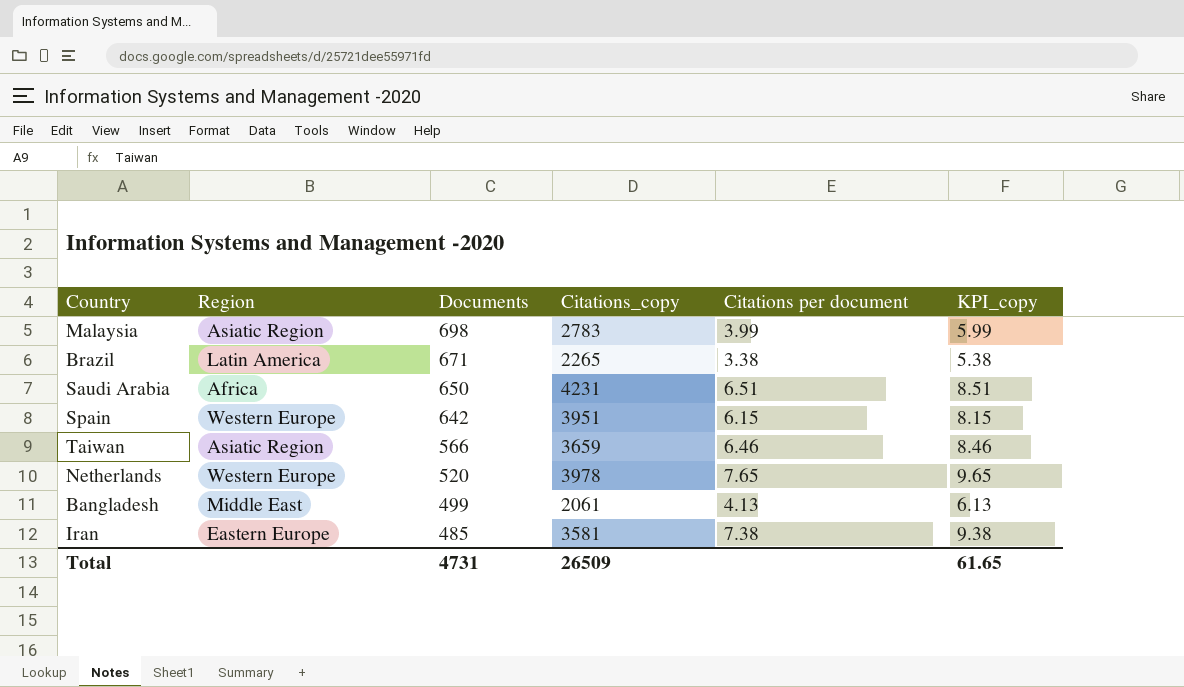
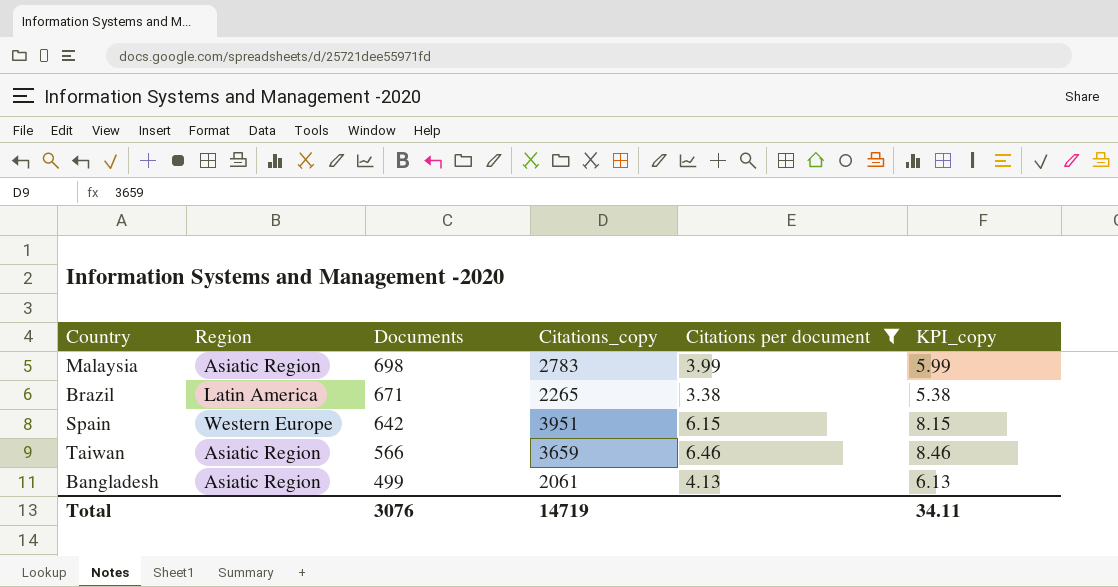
filter: none -> Citations per document <= 6.46
Bangladesh | Region: Middle East -> Asiatic Region
Total | Documents: 4731 -> 3076
Total | Citations_copy: 26509 -> 14719
Total | KPI_copy: 61.65 -> 34.11

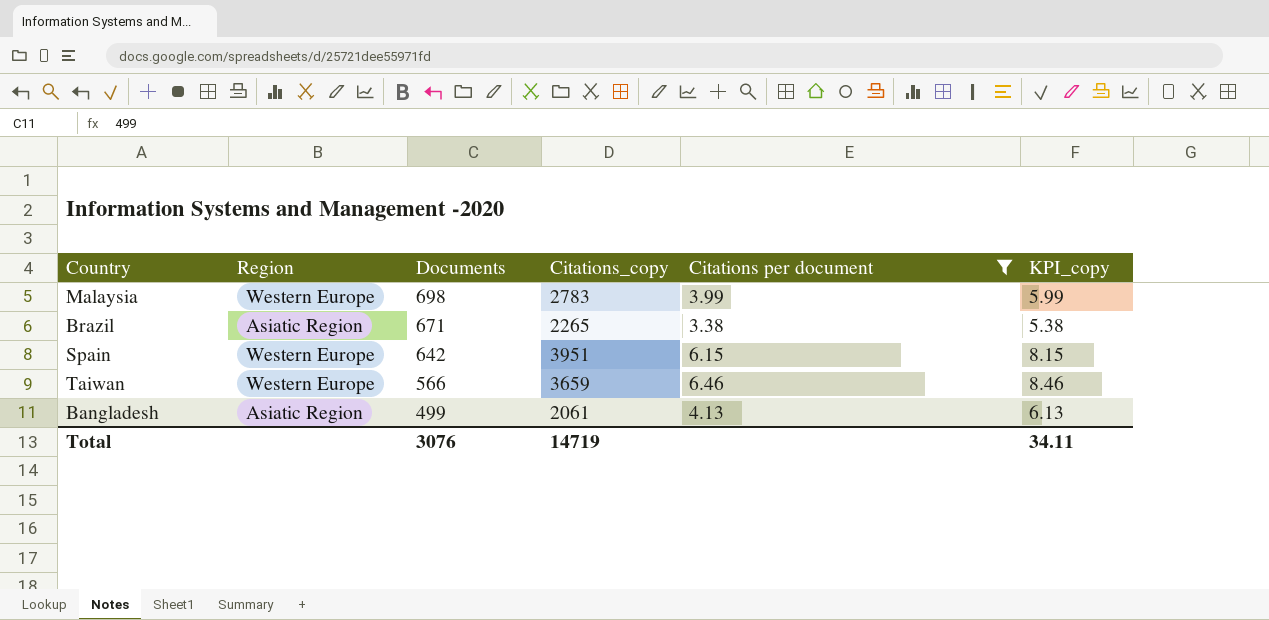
Malaysia | Region: Asiatic Region -> Western Europe
Brazil | Region: Latin America -> Asiatic Region
Taiwan | Region: Asiatic Region -> Western Europe

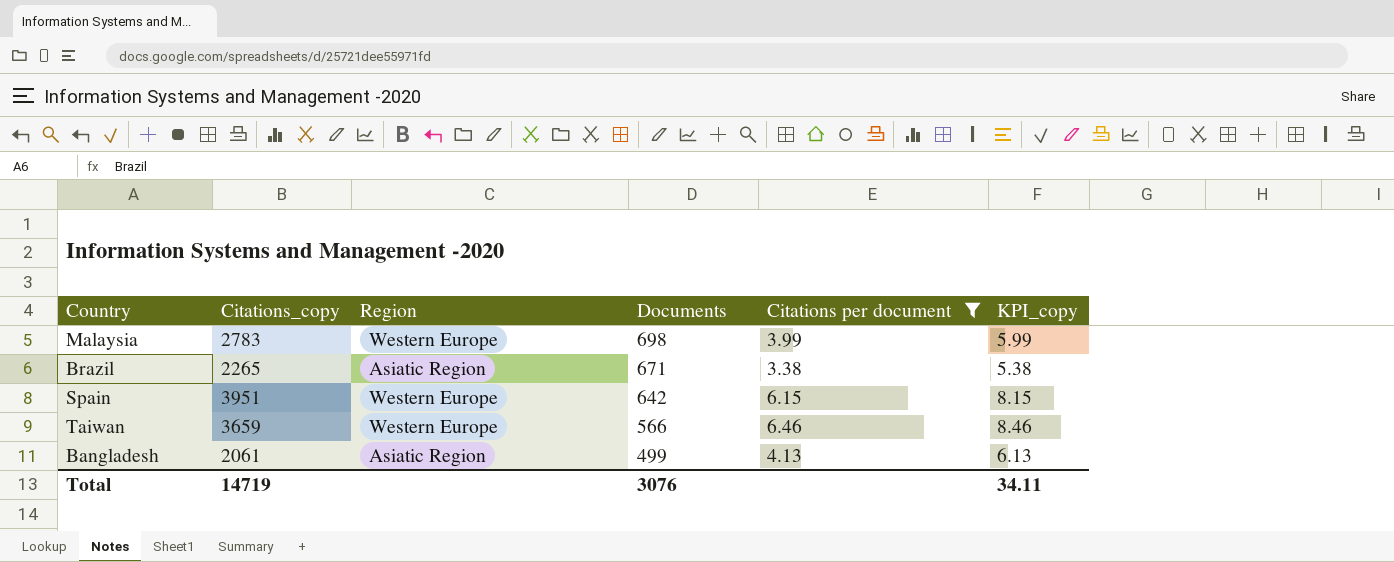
column Citations_copy | position: 4 -> 2

